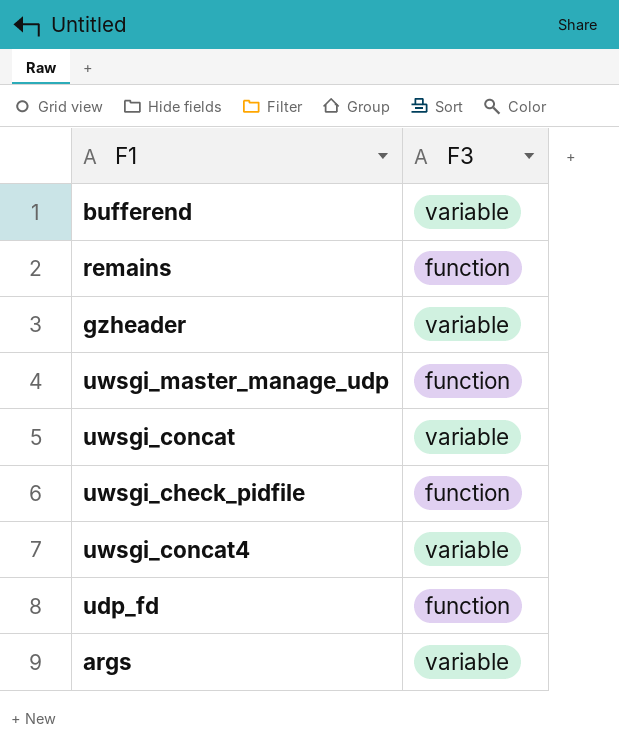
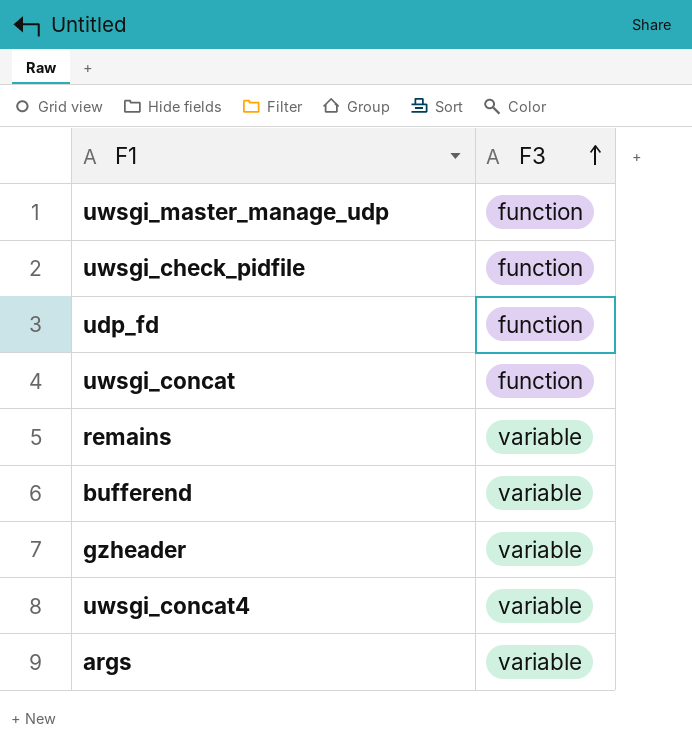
row order: none -> F3 ascending
uwsgi_concat | F3: variable -> function
remains | F3: function -> variable

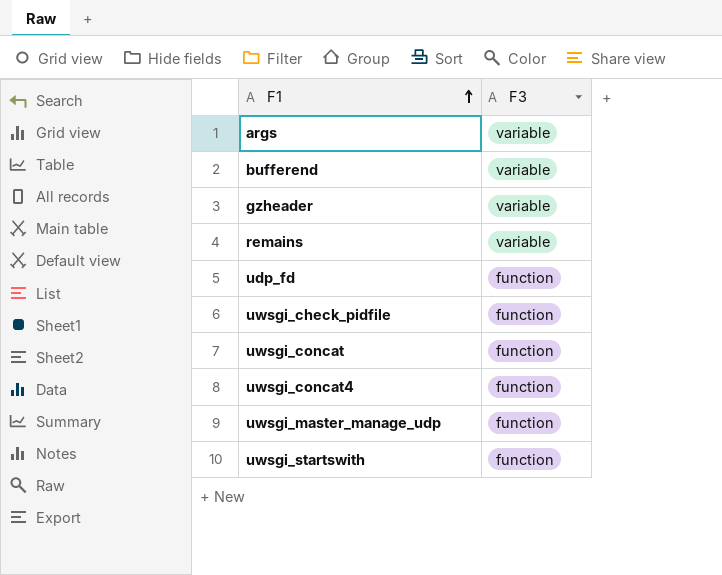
row order: F3 ascending -> F1 ascending
uwsgi_concat4 | F3: variable -> function
row uwsgi_startswith: none -> function

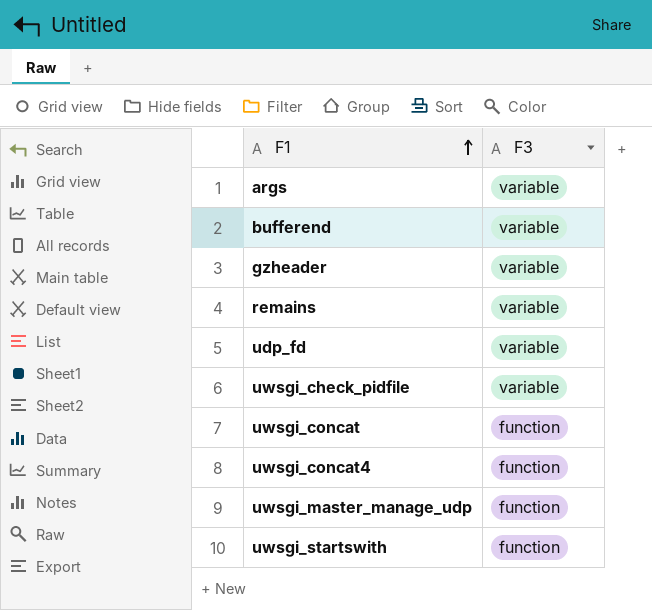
udp_fd | F3: function -> variable
uwsgi_check_pidfile | F3: function -> variable

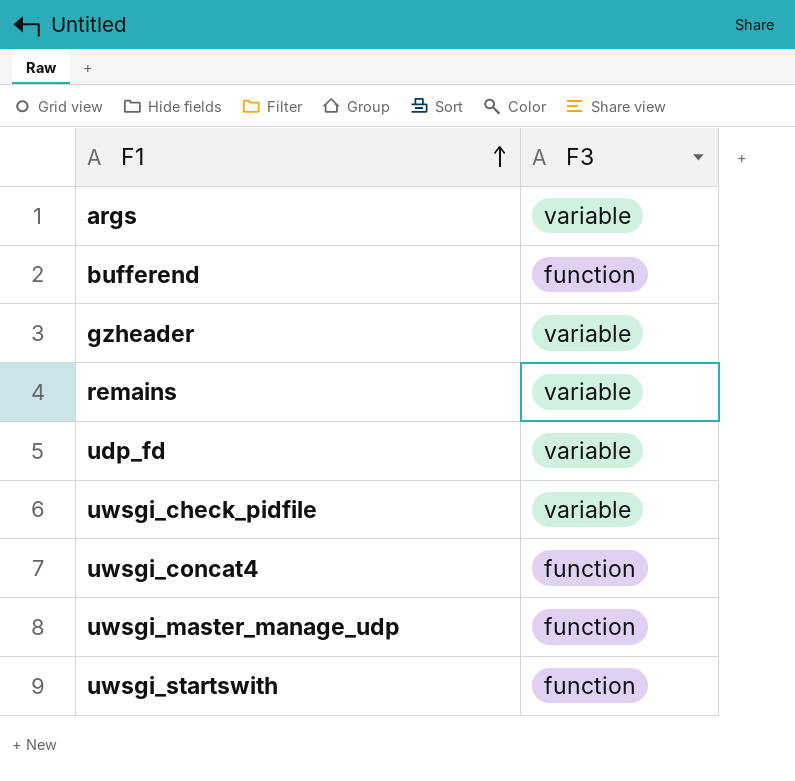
row uwsgi_concat: function -> none
bufferend | F3: variable -> function

